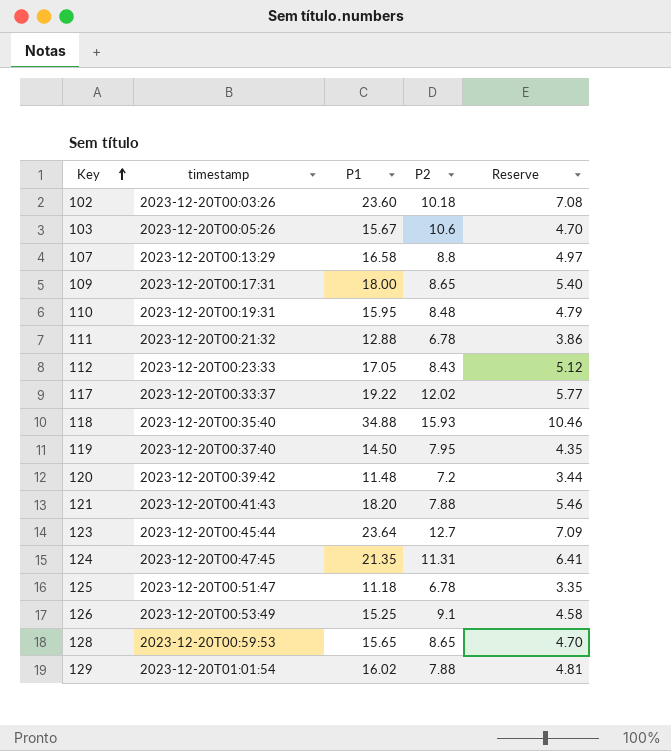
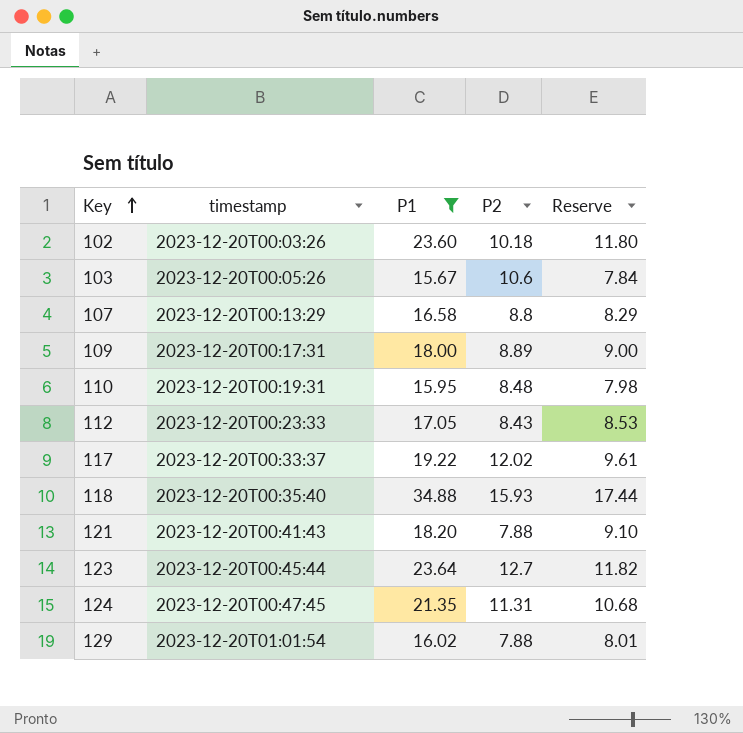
filter: none -> P1 >= 15.67
column Reserve | formula: [P1] * 0.3 -> [P1] * 0.5
109 | P2: 8.65 -> 8.89

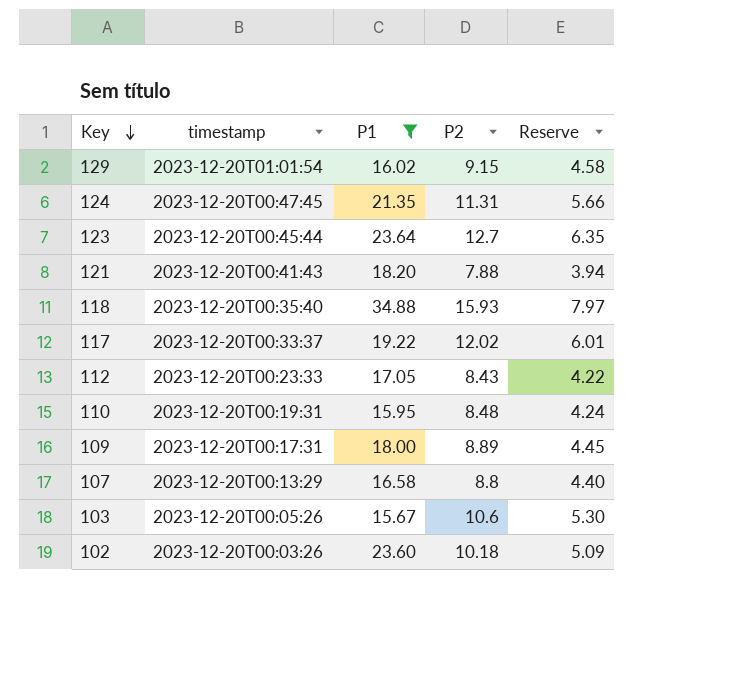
row order: Key ascending -> Key descending
column Reserve | formula: [P1] * 0.5 -> [P2] * 0.5
129 | P2: 7.88 -> 9.15

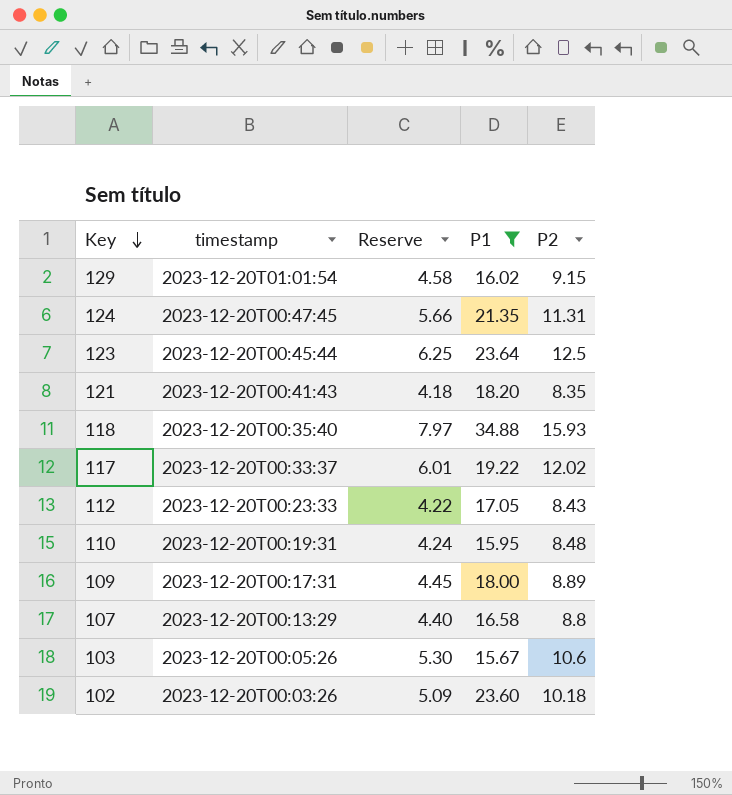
column Reserve | position: 5 -> 3
123 | Reserve: 6.35 -> 6.25
123 | P2: 12.7 -> 12.5
121 | Reserve: 3.94 -> 4.18
121 | P2: 7.88 -> 8.35

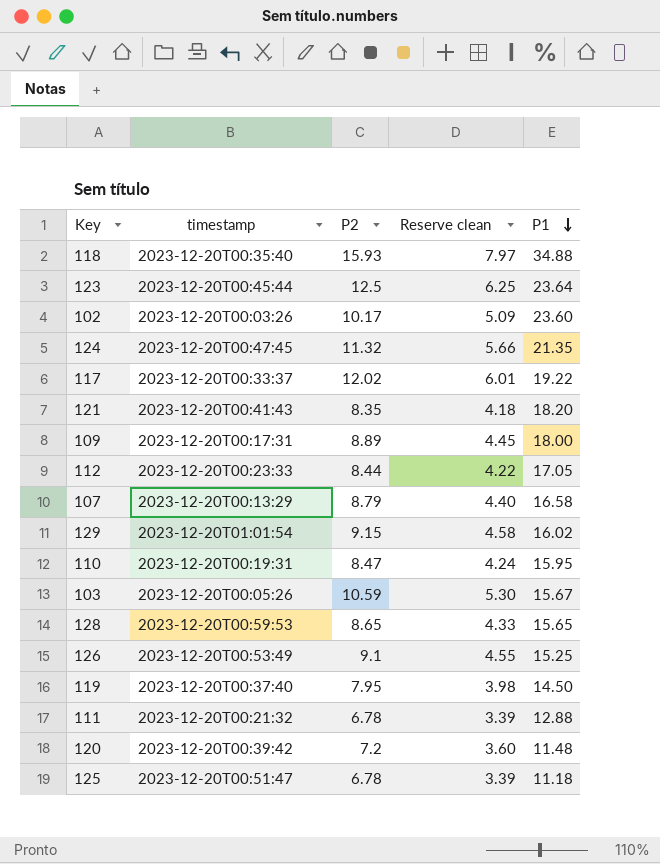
filter: P1 >= 15.67 -> none
row order: Key descending -> P1 descending
column P2 | position: 5 -> 3
column name: Reserve -> Reserve clean
102 | P2: 10.18 -> 10.17
124 | P2: 11.31 -> 11.32
112 | P2: 8.43 -> 8.44
107 | P2: 8.8 -> 8.79
110 | P2: 8.48 -> 8.47
103 | P2: 10.6 -> 10.59

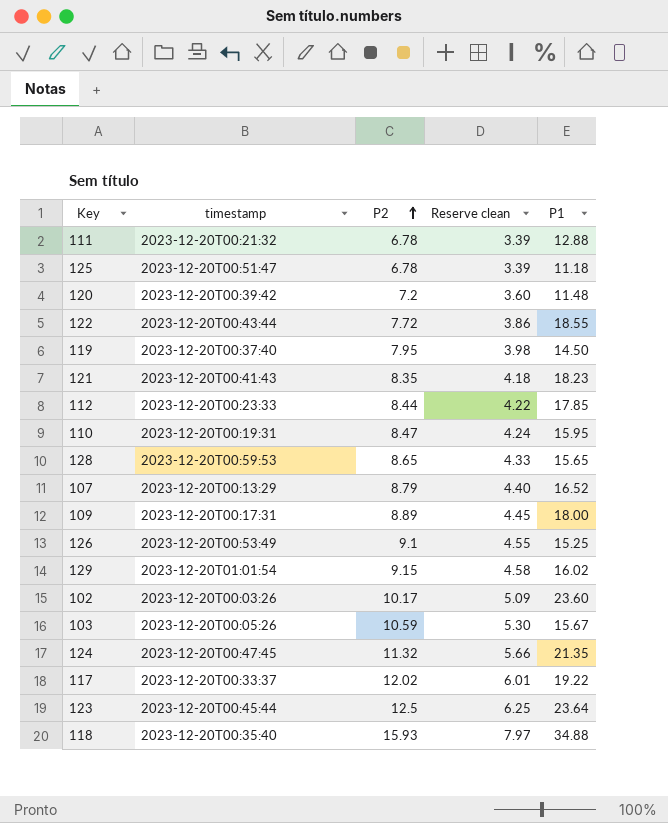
row order: P1 descending -> P2 ascending
row 122: none -> 2023-12-20T00:43:44 | 7.72 | 3.86 | 18.55
121 | P1: 18.20 -> 18.23
112 | P1: 17.05 -> 17.85
107 | P1: 16.58 -> 16.52

